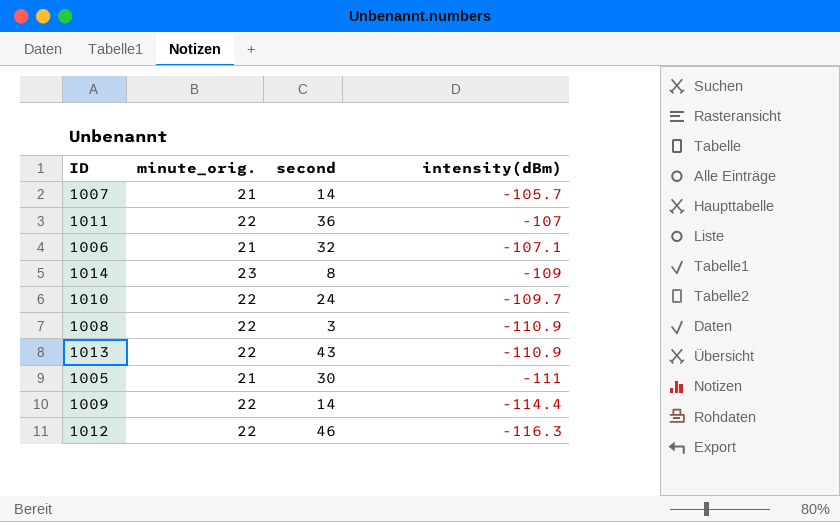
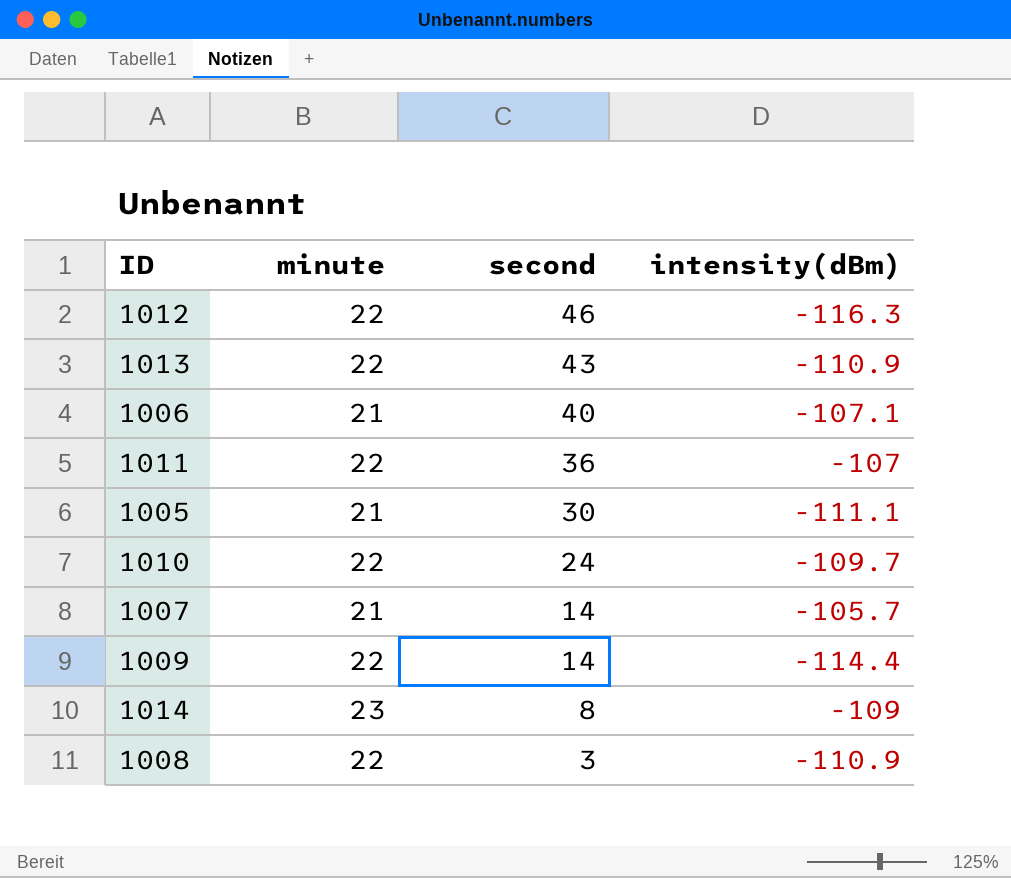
row order: intensity(dBm) descending -> second descending
column name: minute_orig. -> minute
1006 | second: 32 -> 40
1005 | intensity(dBm): -111 -> -111.1

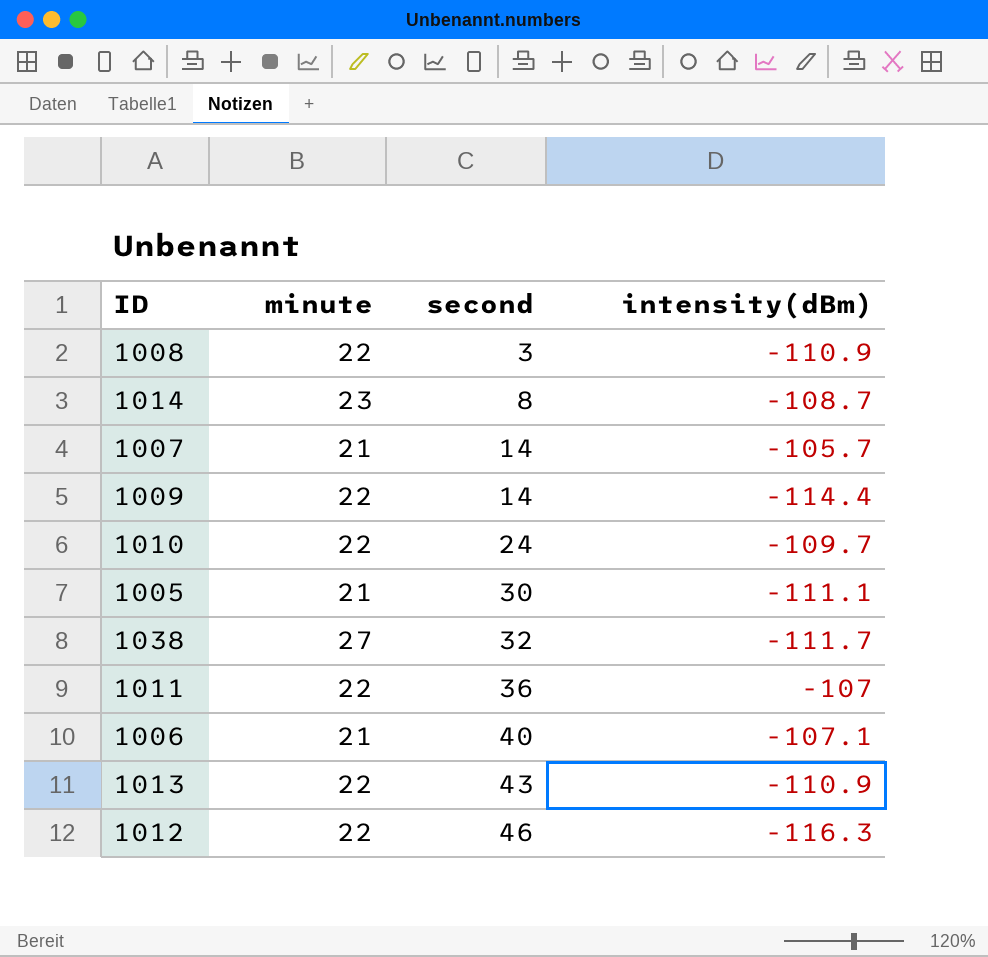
row order: second descending -> second ascending
1014 | intensity(dBm): -109 -> -108.7
row 1038: none -> 27 | 32 | -111.7

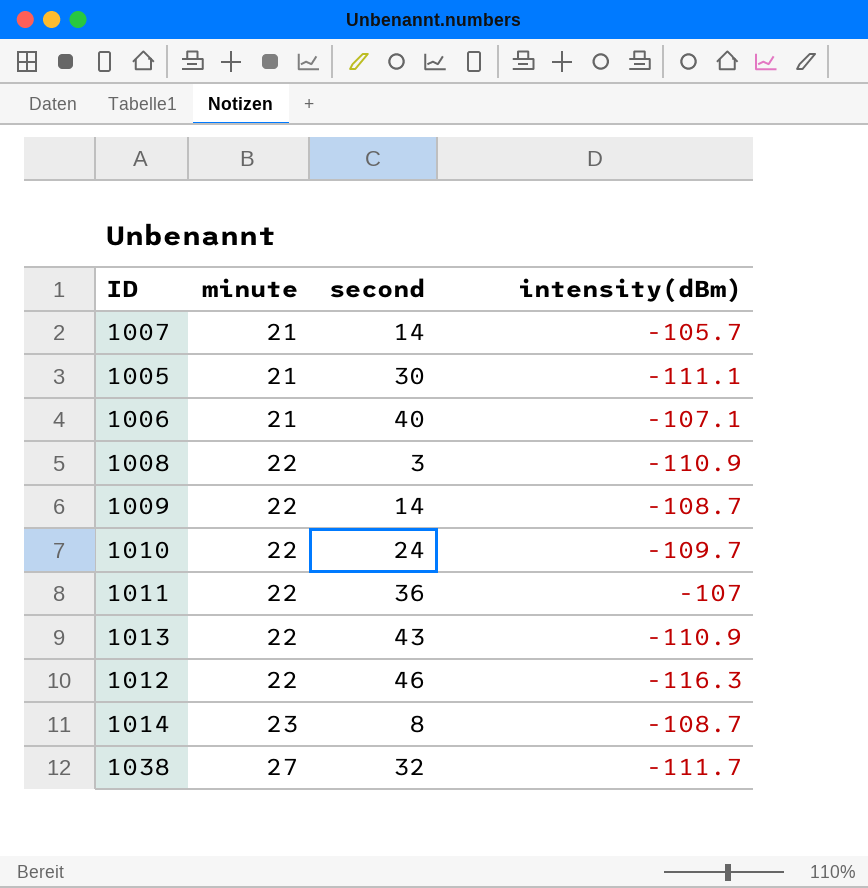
row order: second ascending -> minute ascending
1009 | intensity(dBm): -114.4 -> -108.7

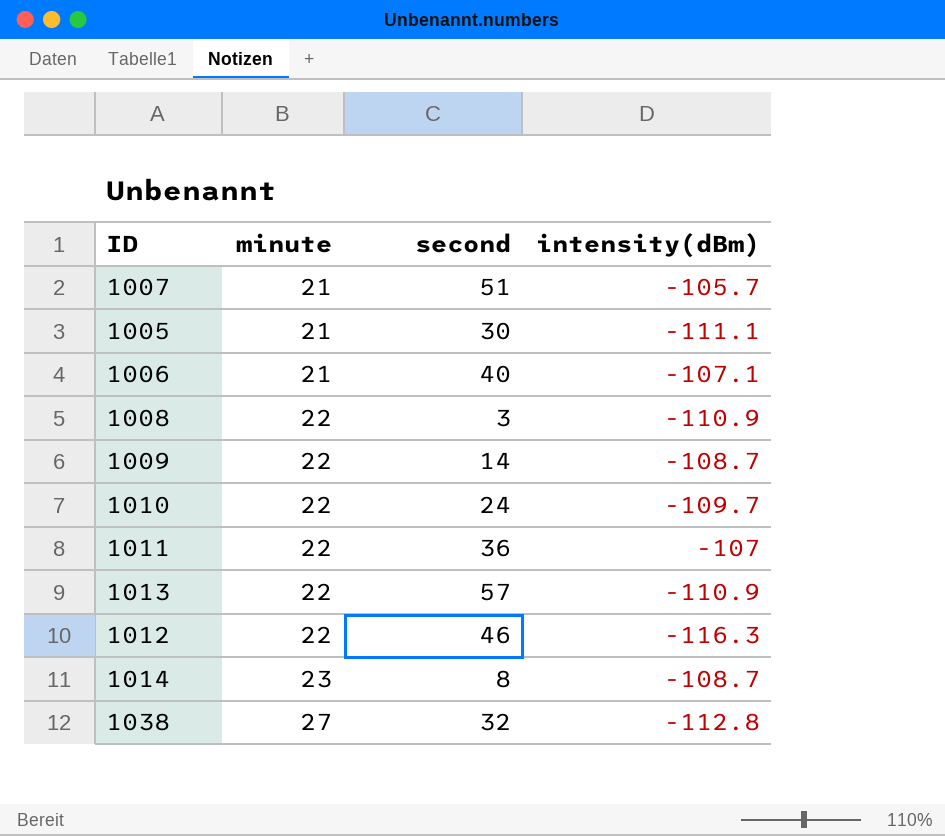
1007 | second: 14 -> 51
1013 | second: 43 -> 57
1038 | intensity(dBm): -111.7 -> -112.8

